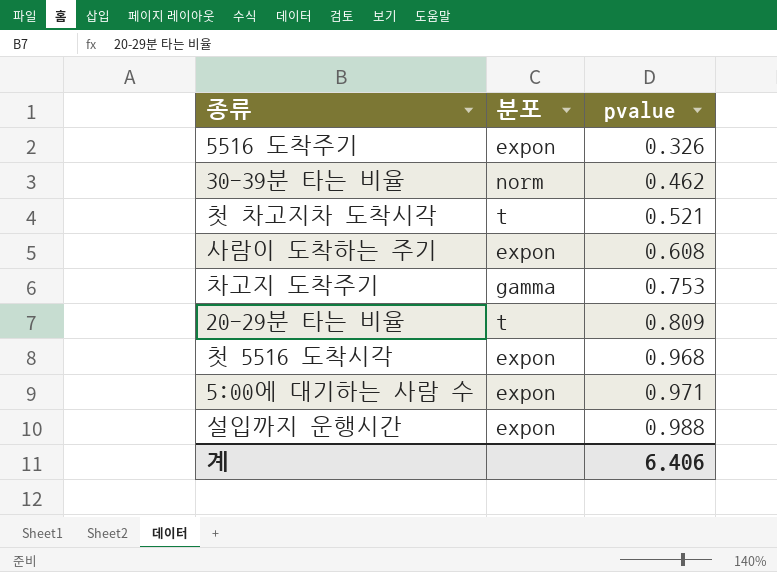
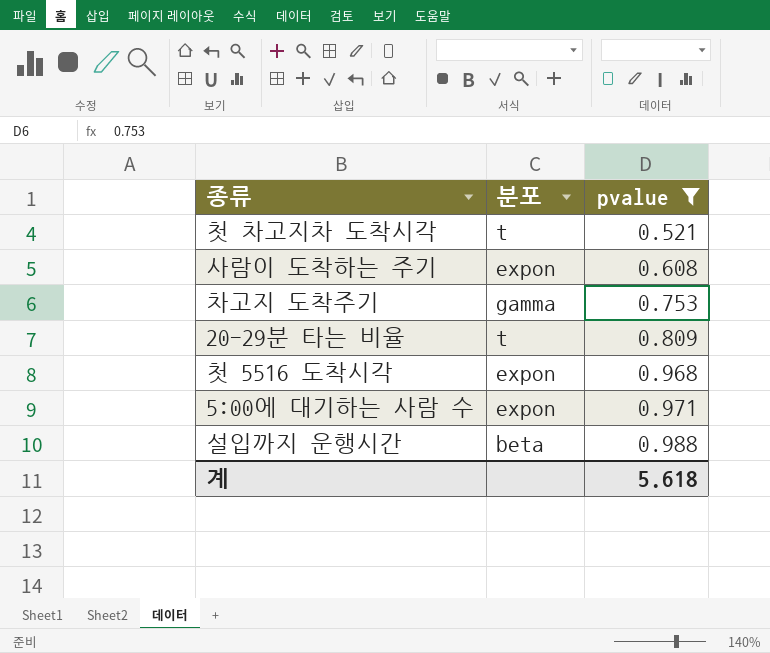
filter: none -> pvalue >= 0.521
설입까지 운행시간 | 분포: expon -> beta
계 | pvalue: 6.406 -> 5.618

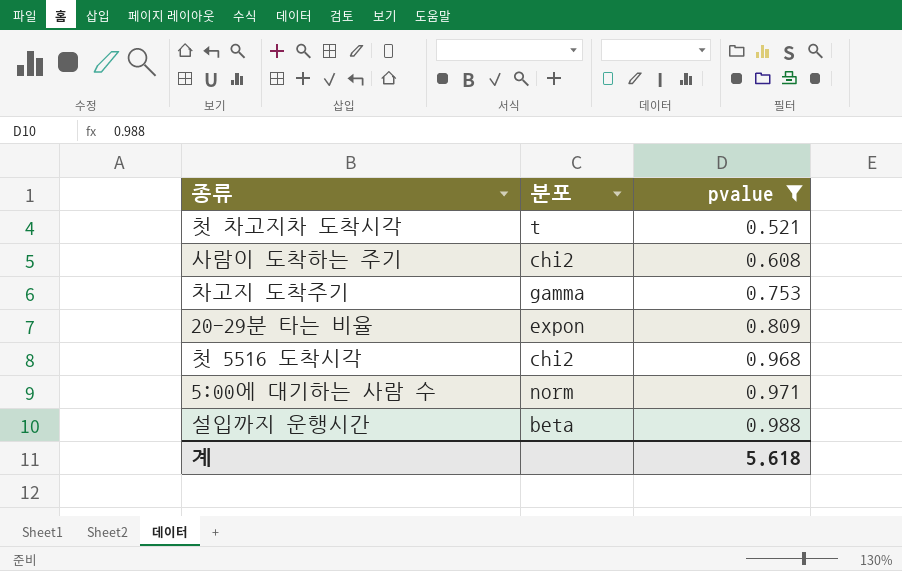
사람이 도착하는 주기 | 분포: expon -> chi2
20-29분 타는 비율 | 분포: t -> expon
첫 5516 도착시각 | 분포: expon -> chi2
5:00에 대기하는 사람 수 | 분포: expon -> norm

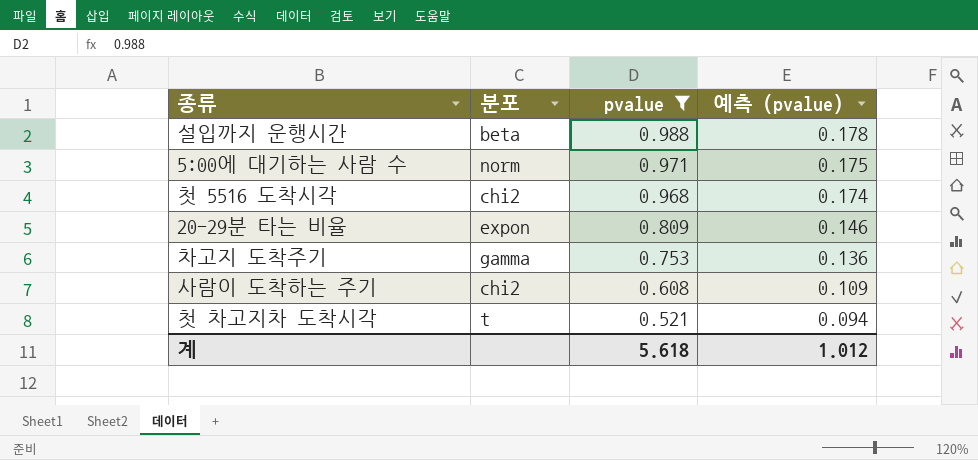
row order: pvalue ascending -> pvalue descending
column 예측 (pvalue) | formula: none -> [pvalue] * 0.18

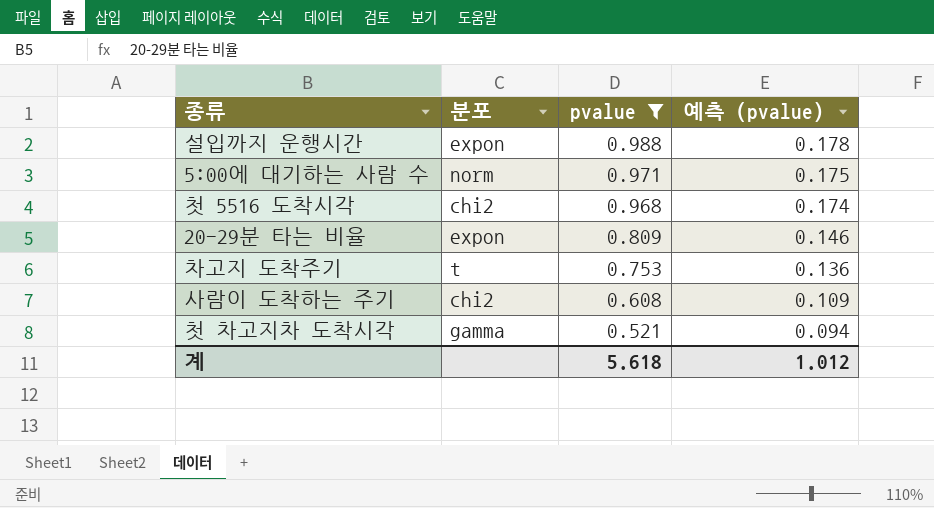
설입까지 운행시간 | 분포: beta -> expon
차고지 도착주기 | 분포: gamma -> t
첫 차고지차 도착시각 | 분포: t -> gamma

